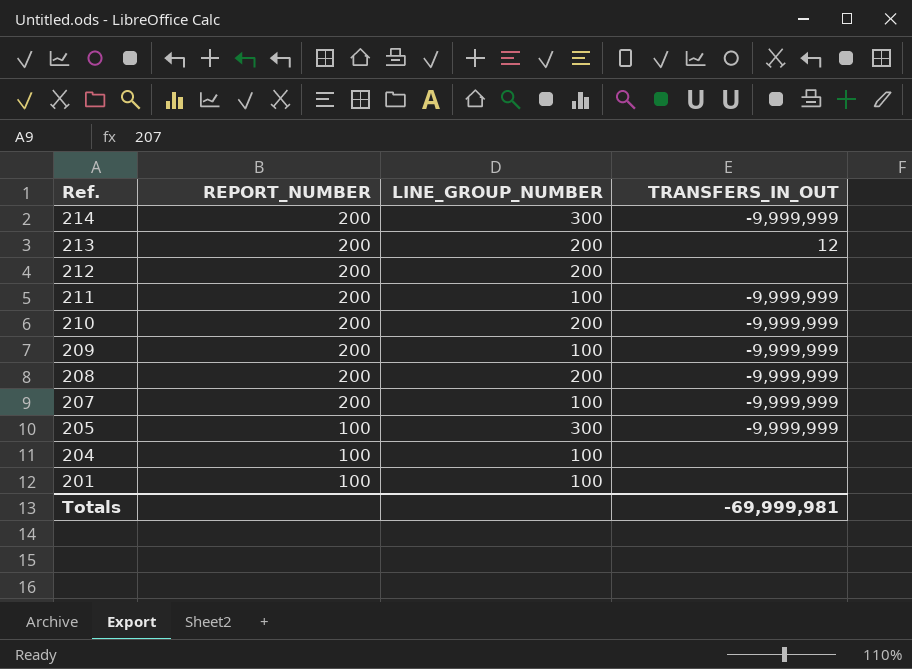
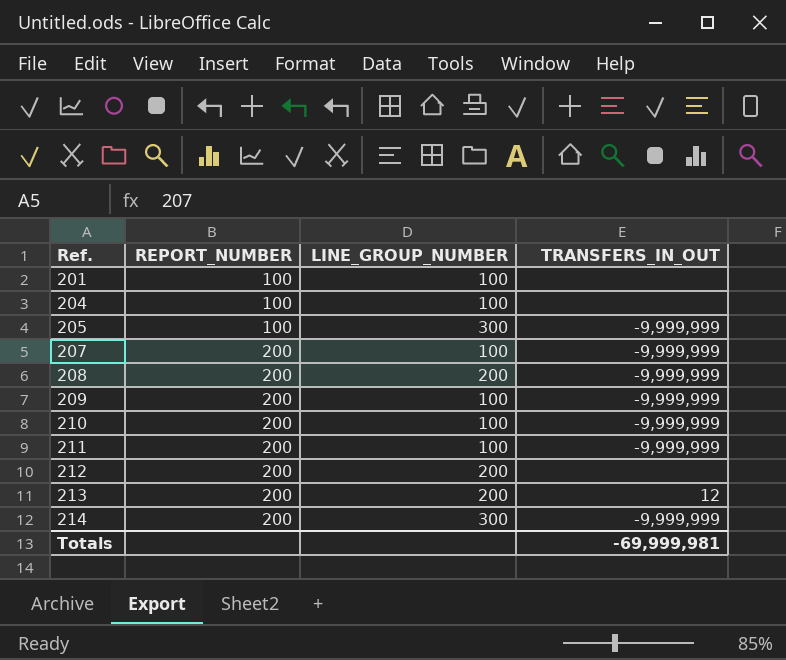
row order: Ref. descending -> Ref. ascending
210 | LINE_GROUP_NUMBER: 200 -> 100

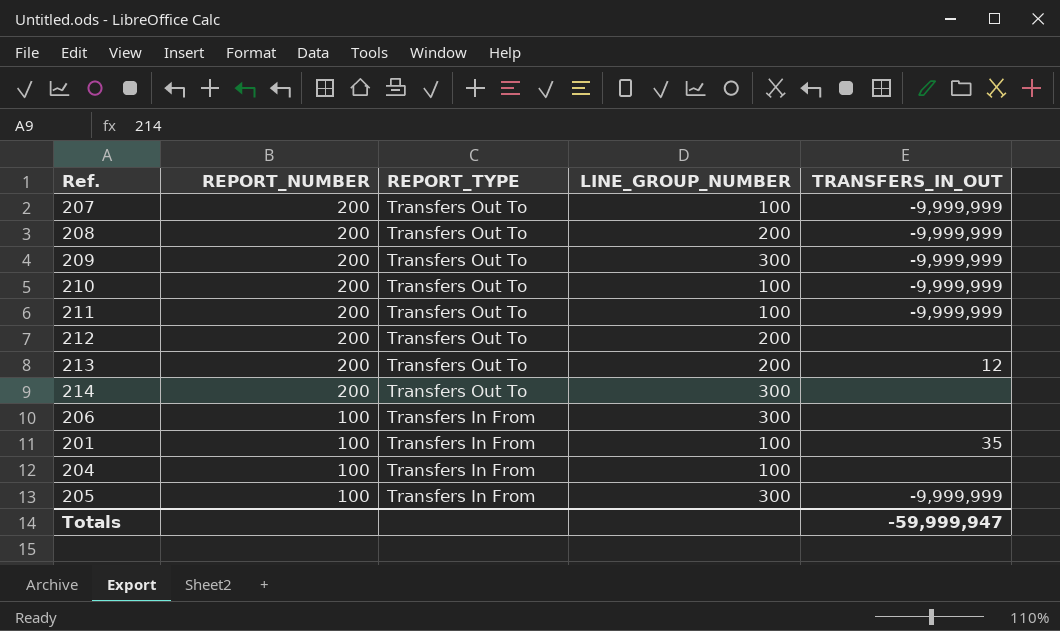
row order: Ref. ascending -> REPORT_NUMBER descending
column REPORT_TYPE | position: none -> 3
209 | LINE_GROUP_NUMBER: 100 -> 300
214 | TRANSFERS_IN_OUT: -9,999,999 -> none
row 206: none -> 100 | Transfers In From | 300 | none
201 | TRANSFERS_IN_OUT: none -> 35
Totals | TRANSFERS_IN_OUT: -69,999,981 -> -59,999,947

